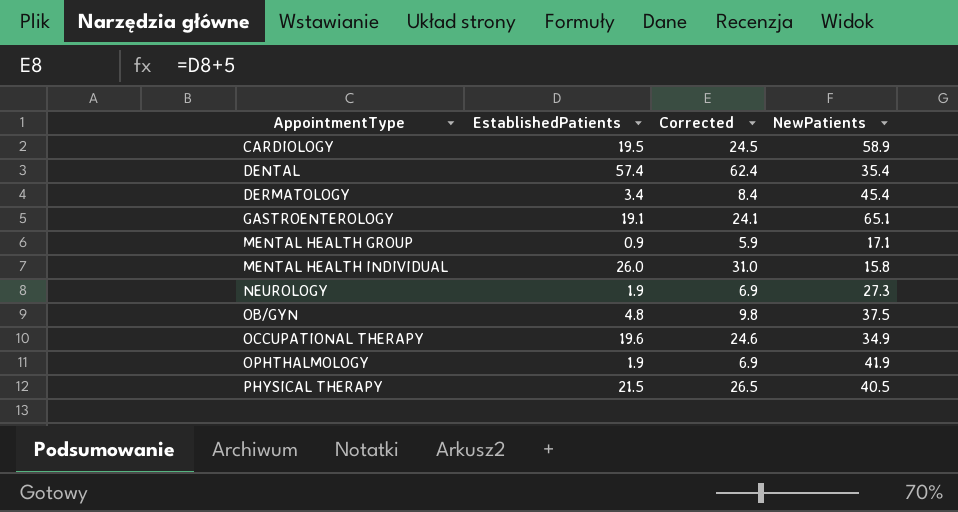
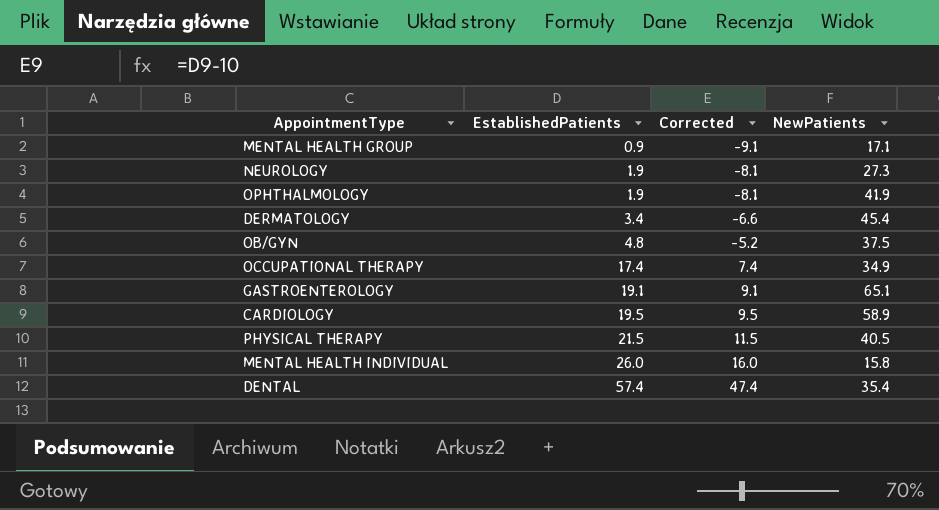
row order: AppointmentType ascending -> EstablishedPatients ascending
column Corrected | formula: [EstablishedPatients] + 5 -> [EstablishedPatients] - 10
OCCUPATIONAL THERAPY | EstablishedPatients: 19.6 -> 17.4

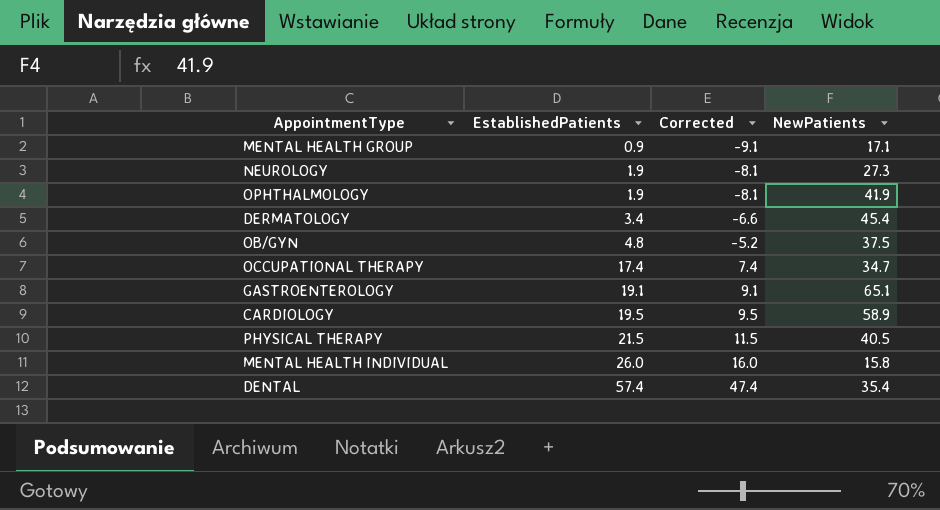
OCCUPATIONAL THERAPY | NewPatients: 34.9 -> 34.7

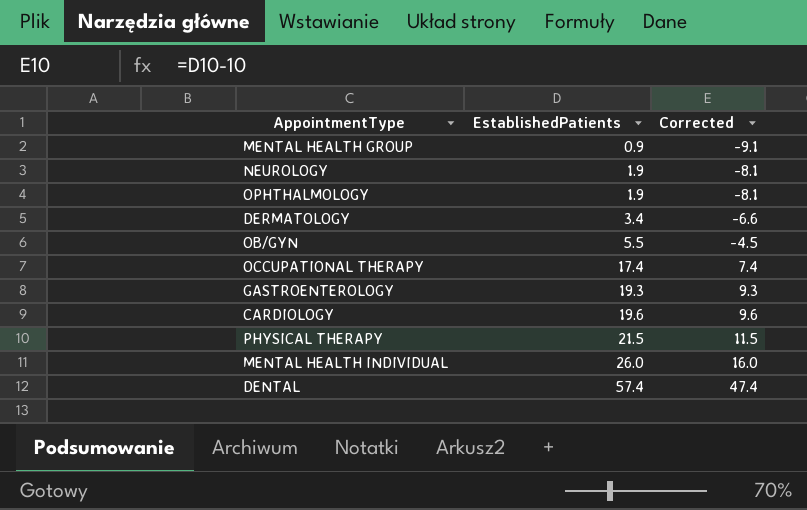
column NewPatients | position: 4 -> none
OB/GYN | EstablishedPatients: 4.8 -> 5.5
OB/GYN | Corrected: -5.2 -> -4.5
GASTROENTEROLOGY | EstablishedPatients: 19.1 -> 19.3
GASTROENTEROLOGY | Corrected: 9.1 -> 9.3
CARDIOLOGY | EstablishedPatients: 19.5 -> 19.6
CARDIOLOGY | Corrected: 9.5 -> 9.6

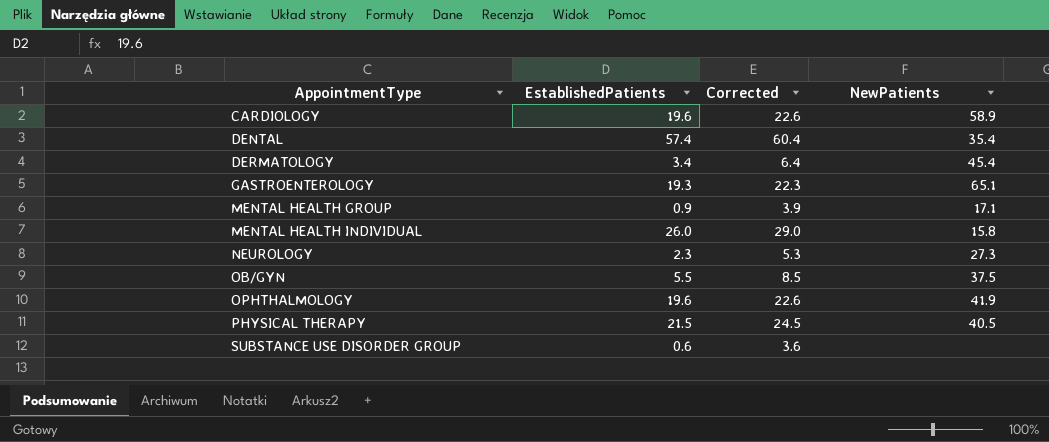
row order: EstablishedPatients ascending -> AppointmentType ascending
column Corrected | formula: [EstablishedPatients] - 10 -> [EstablishedPatients] + 3
column NewPatients | position: none -> 4
row OCCUPATIONAL THERAPY: 17.4 | 7.4 -> none
NEUROLOGY | EstablishedPatients: 1.9 -> 2.3
OPHTHALMOLOGY | EstablishedPatients: 1.9 -> 19.6
row SUBSTANCE USE DISORDER GROUP: none -> 0.6 | 3.6 | none

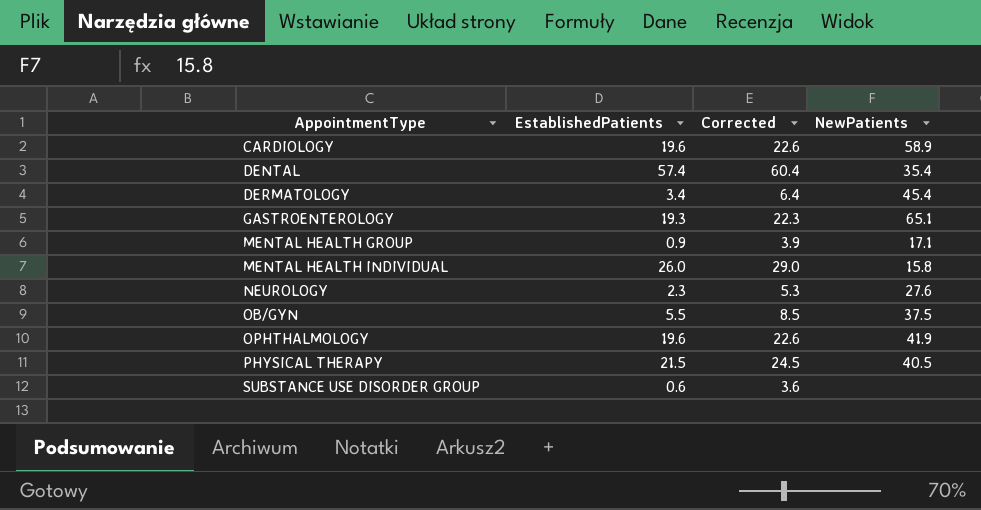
NEUROLOGY | NewPatients: 27.3 -> 27.6

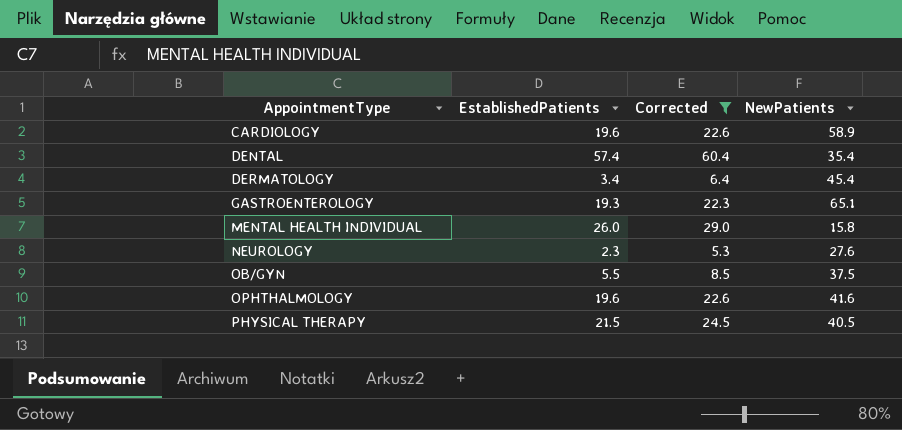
filter: none -> Corrected >= 5.3
OPHTHALMOLOGY | NewPatients: 41.9 -> 41.6

